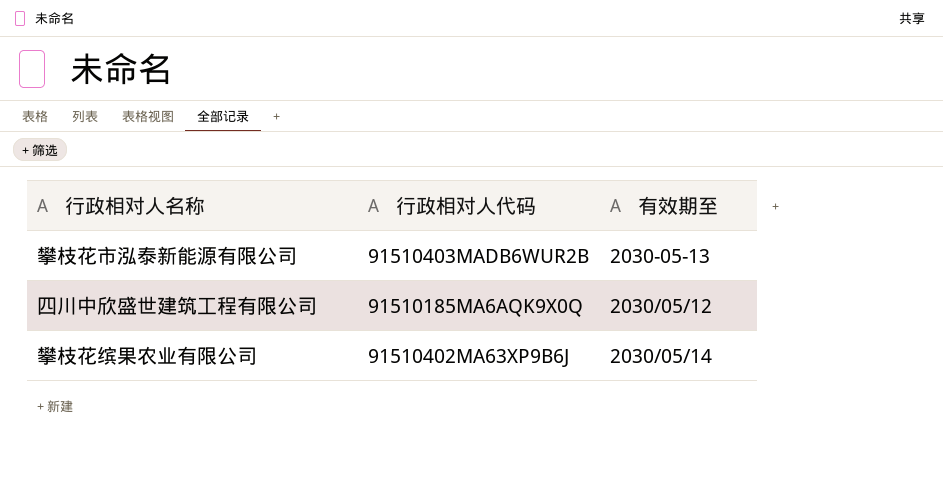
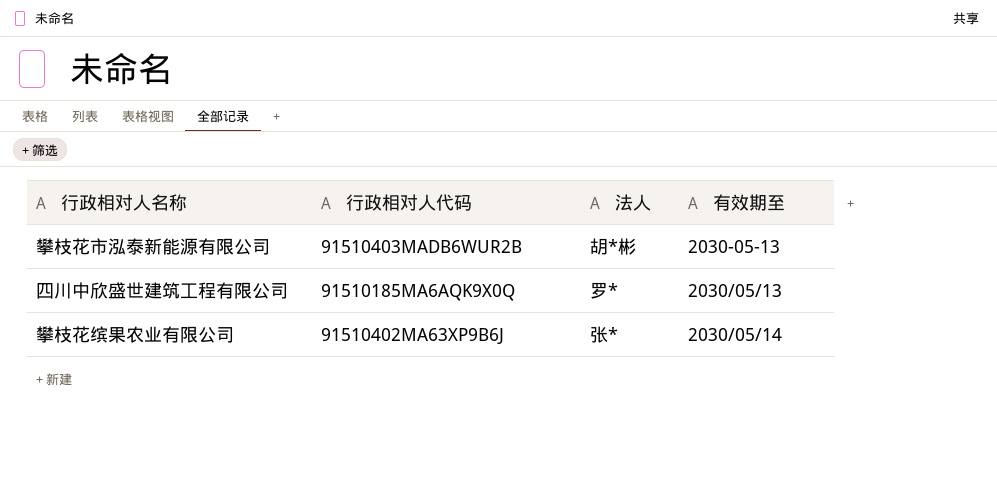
column 法人 | position: none -> 3
四川中欣盛世建筑工程有限公司 | 有效期至: 2030/05/12 -> 2030/05/13

